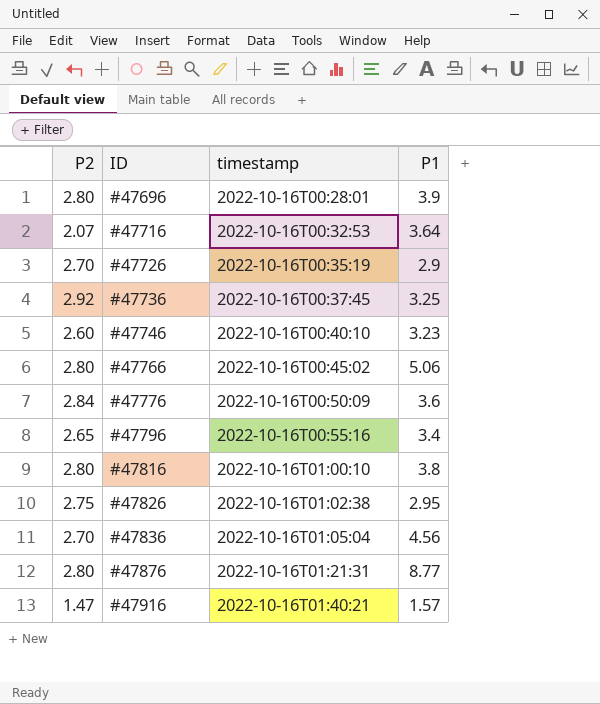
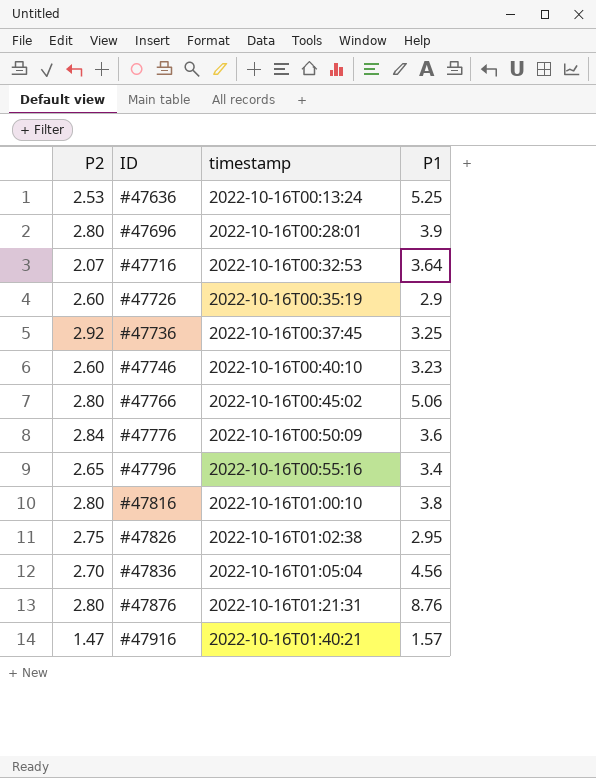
row #47636: none -> 2.53 | 2022-10-16T00:13:24 | 5.25
#47726 | P2: 2.70 -> 2.60
#47876 | P1: 8.77 -> 8.76

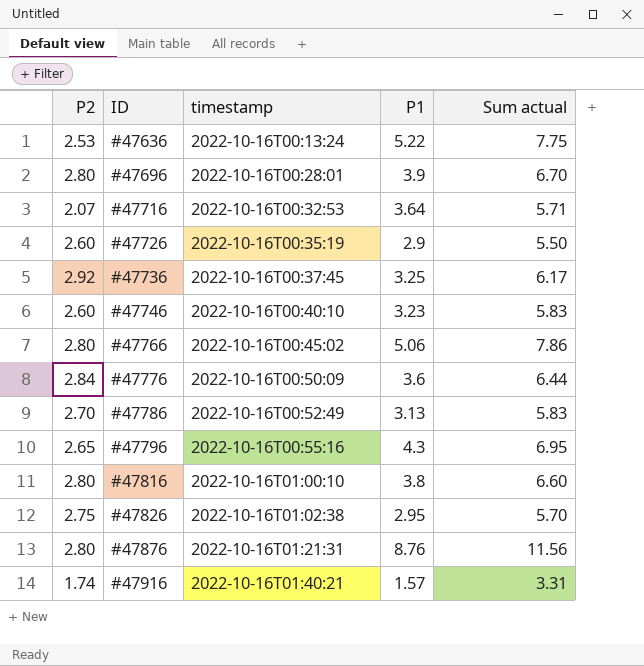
column Sum actual | formula: none -> [P2] + [P1]
row #47836: 2.70 | 2022-10-16T01:05:04 | 4.56 -> none
#47636 | P1: 5.25 -> 5.22
row #47786: none -> 2.70 | 2022-10-16T00:52:49 | 3.13 | 5.83
#47796 | P1: 3.4 -> 4.3
#47916 | P2: 1.47 -> 1.74

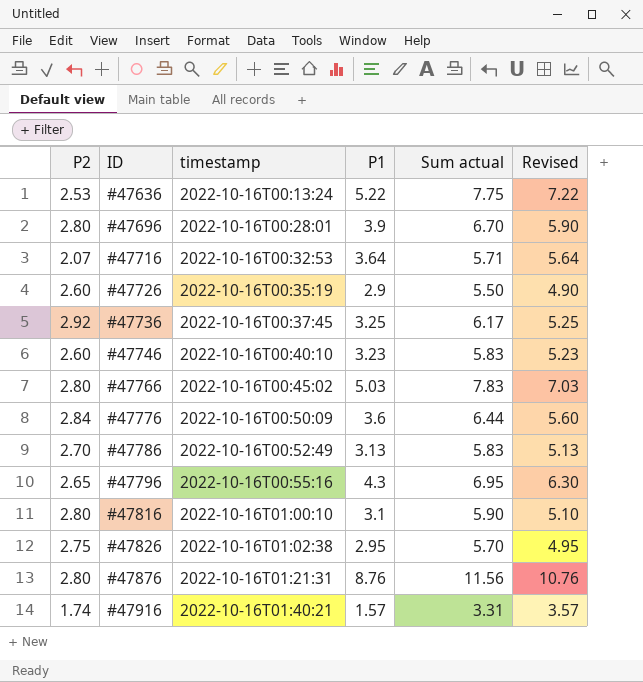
column Revised | formula: none -> [P1] + 2
#47766 | P1: 5.06 -> 5.03
#47766 | Sum actual: 7.86 -> 7.83
#47816 | P1: 3.8 -> 3.1
#47816 | Sum actual: 6.60 -> 5.90

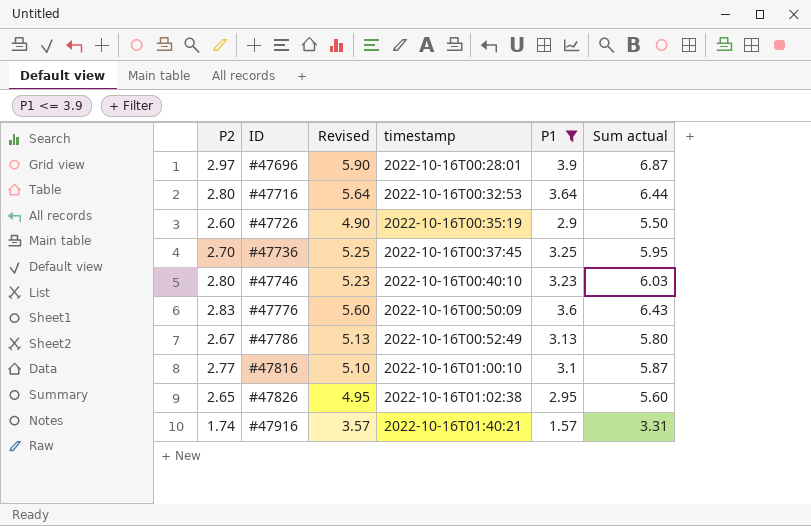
filter: none -> P1 <= 3.9
column Revised | position: 6 -> 3
#47696 | P2: 2.80 -> 2.97
#47696 | Sum actual: 6.70 -> 6.87
#47716 | P2: 2.07 -> 2.80
#47716 | Sum actual: 5.71 -> 6.44
#47736 | P2: 2.92 -> 2.70
#47736 | Sum actual: 6.17 -> 5.95
#47746 | P2: 2.60 -> 2.80
#47746 | Sum actual: 5.83 -> 6.03
#47776 | P2: 2.84 -> 2.83
#47776 | Sum actual: 6.44 -> 6.43
#47786 | P2: 2.70 -> 2.67
#47786 | Sum actual: 5.83 -> 5.80
#47816 | P2: 2.80 -> 2.77
#47816 | Sum actual: 5.90 -> 5.87
#47826 | P2: 2.75 -> 2.65
#47826 | Sum actual: 5.70 -> 5.60

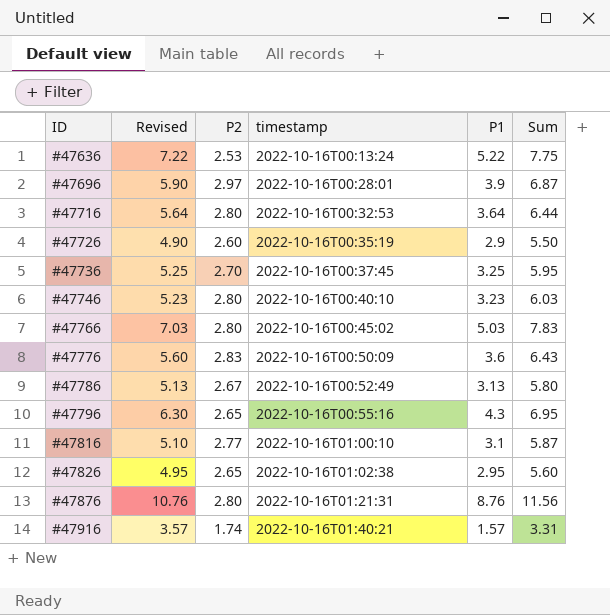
filter: P1 <= 3.9 -> none
column P2 | position: 1 -> 3
column name: Sum actual -> Sum

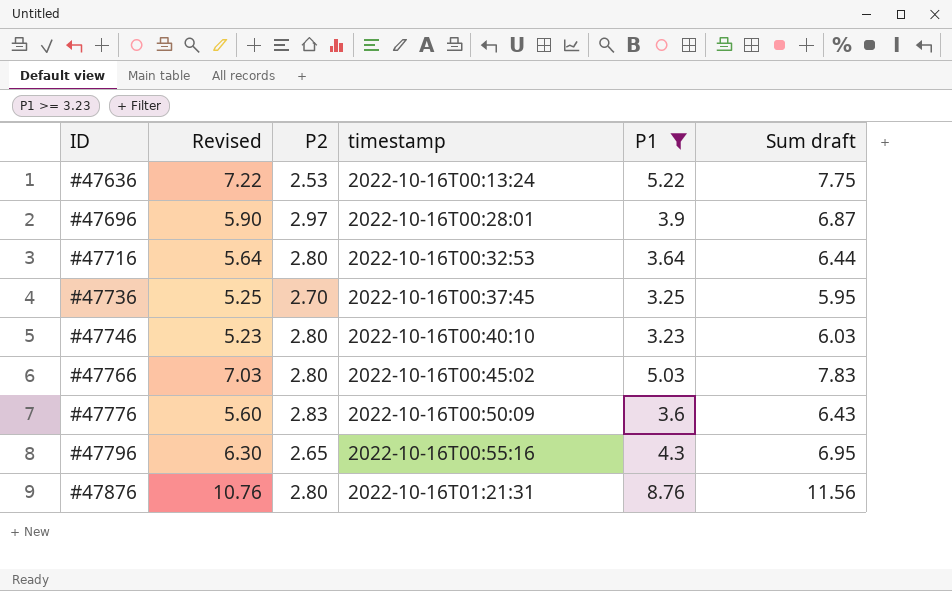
filter: none -> P1 >= 3.23
column name: Sum -> Sum draft

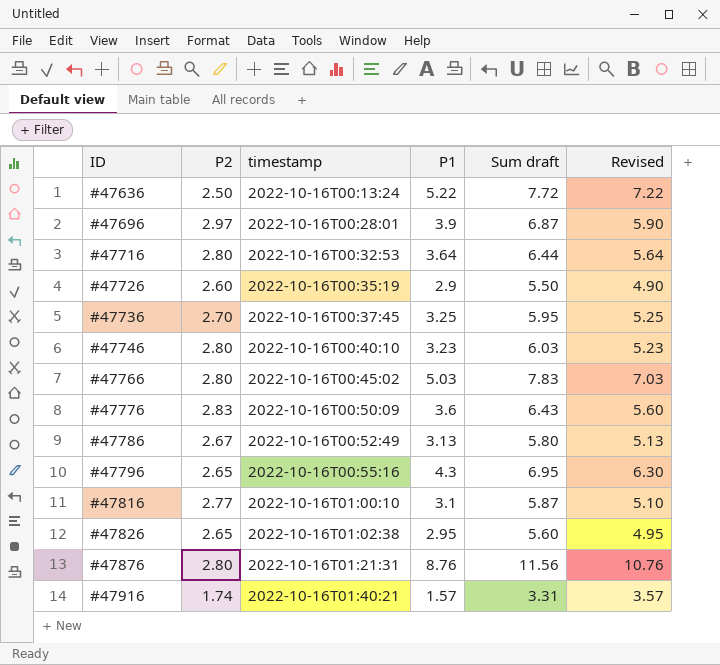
filter: P1 >= 3.23 -> none
column Revised | position: 2 -> 6
#47636 | P2: 2.53 -> 2.50
#47636 | Sum draft: 7.75 -> 7.72

